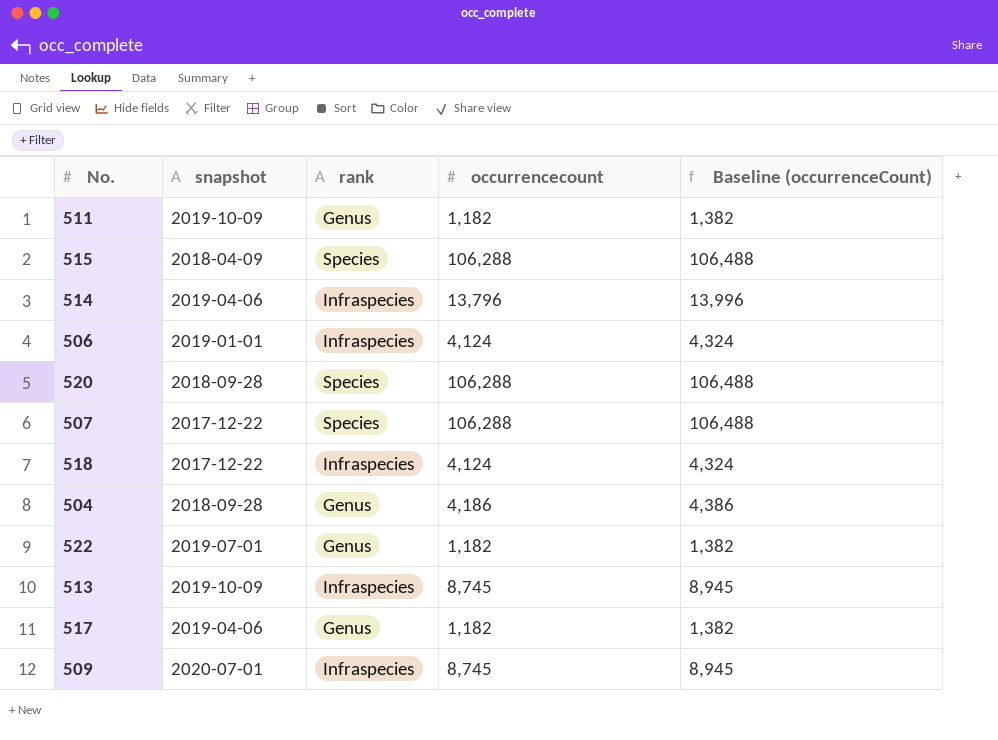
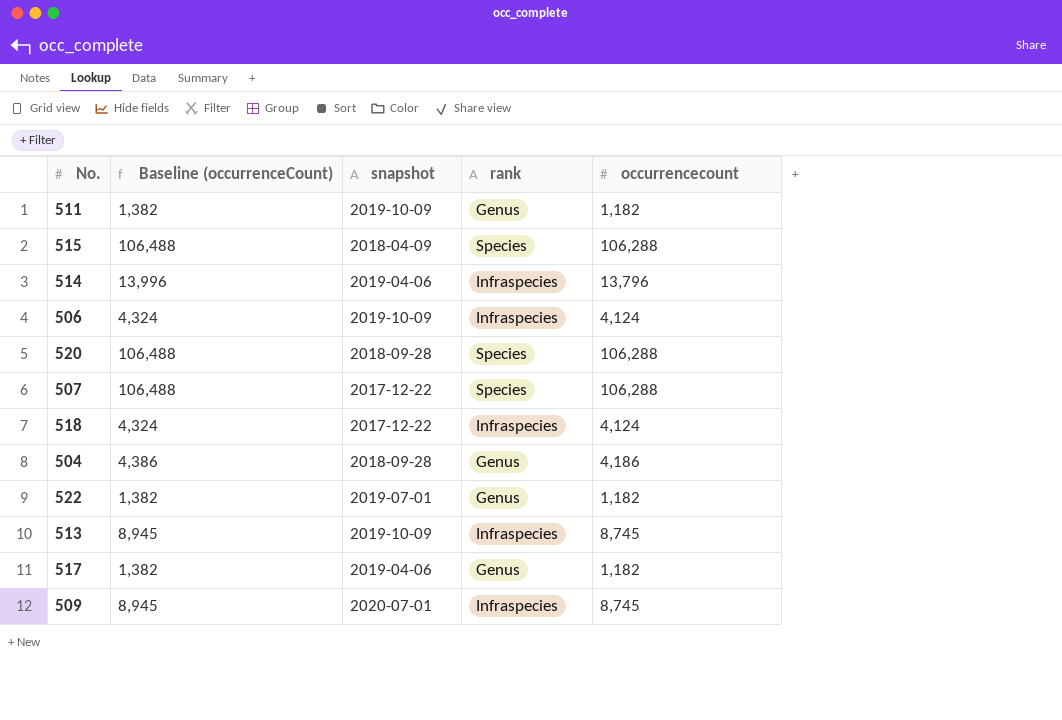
column Baseline (occurrenceCount) | position: 5 -> 2
506 | snapshot: 2019-01-01 -> 2019-10-09

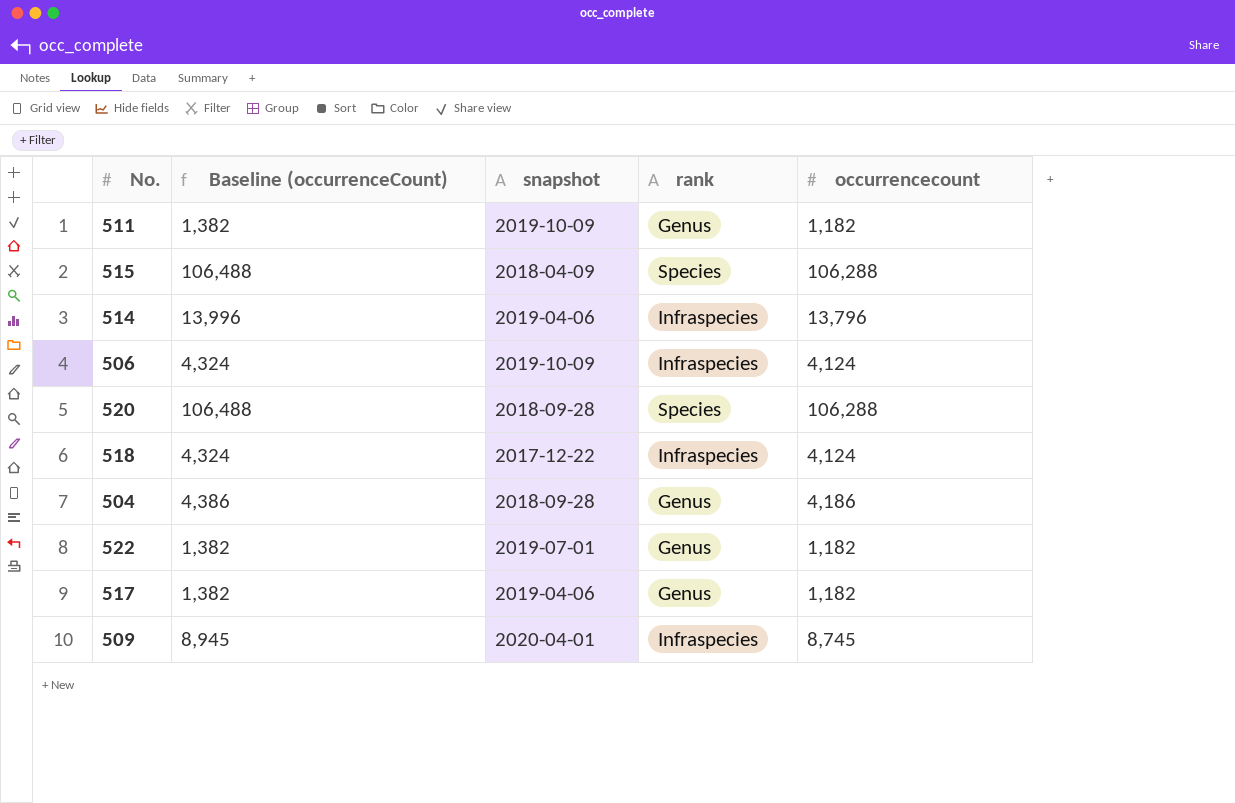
row 507: 106,488 | 2017-12-22 | Species | 106,288 -> none
row 513: 8,945 | 2019-10-09 | Infraspecies | 8,745 -> none
509 | snapshot: 2020-07-01 -> 2020-04-01

